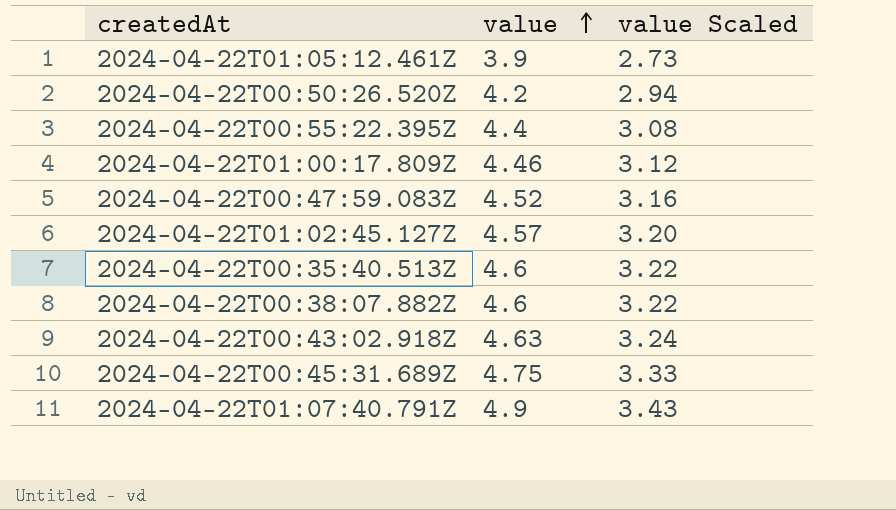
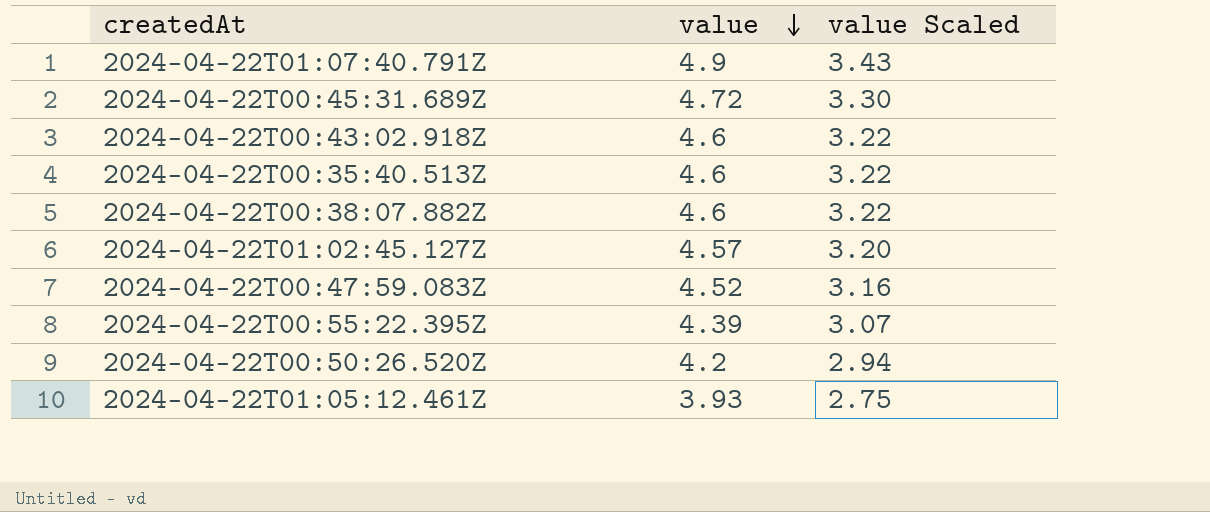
row order: value ascending -> value descending
row 2024-04-22T01:00:17.809Z: 4.46 | 3.12 -> none
2024-04-22T00:45:31.689Z | value: 4.75 -> 4.72
2024-04-22T00:45:31.689Z | value Scaled: 3.33 -> 3.30
2024-04-22T00:43:02.918Z | value: 4.63 -> 4.6
2024-04-22T00:43:02.918Z | value Scaled: 3.24 -> 3.22
2024-04-22T00:55:22.395Z | value: 4.4 -> 4.39
2024-04-22T00:55:22.395Z | value Scaled: 3.08 -> 3.07
2024-04-22T01:05:12.461Z | value: 3.9 -> 3.93
2024-04-22T01:05:12.461Z | value Scaled: 2.73 -> 2.75

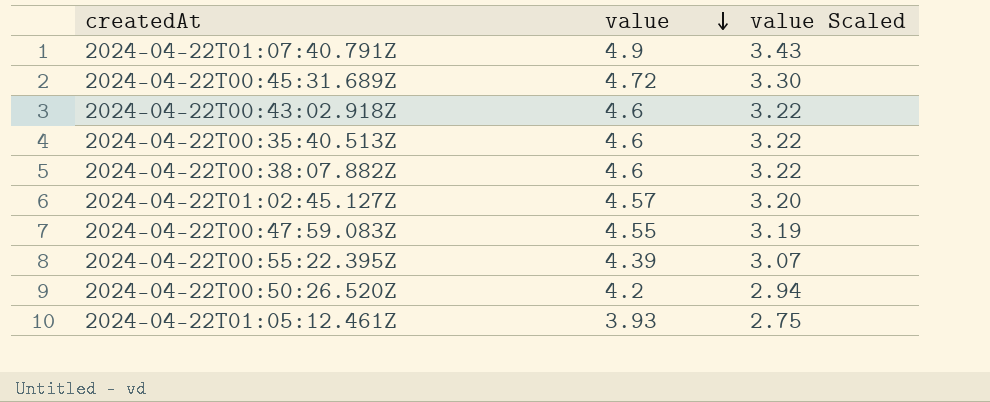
2024-04-22T00:47:59.083Z | value: 4.52 -> 4.55
2024-04-22T00:47:59.083Z | value Scaled: 3.16 -> 3.19

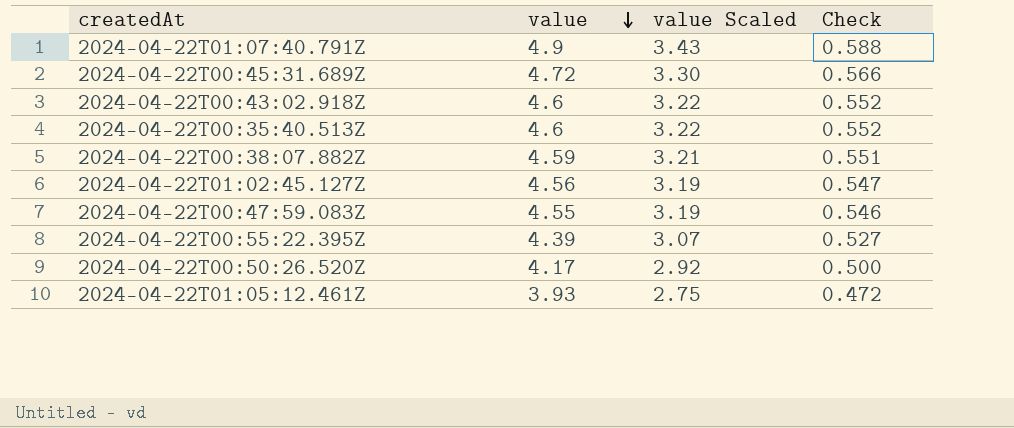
column Check | formula: none -> [value] * 0.12
2024-04-22T00:38:07.882Z | value: 4.6 -> 4.59
2024-04-22T00:38:07.882Z | value Scaled: 3.22 -> 3.21
2024-04-22T01:02:45.127Z | value: 4.57 -> 4.56
2024-04-22T01:02:45.127Z | value Scaled: 3.20 -> 3.19
2024-04-22T00:50:26.520Z | value: 4.2 -> 4.17
2024-04-22T00:50:26.520Z | value Scaled: 2.94 -> 2.92

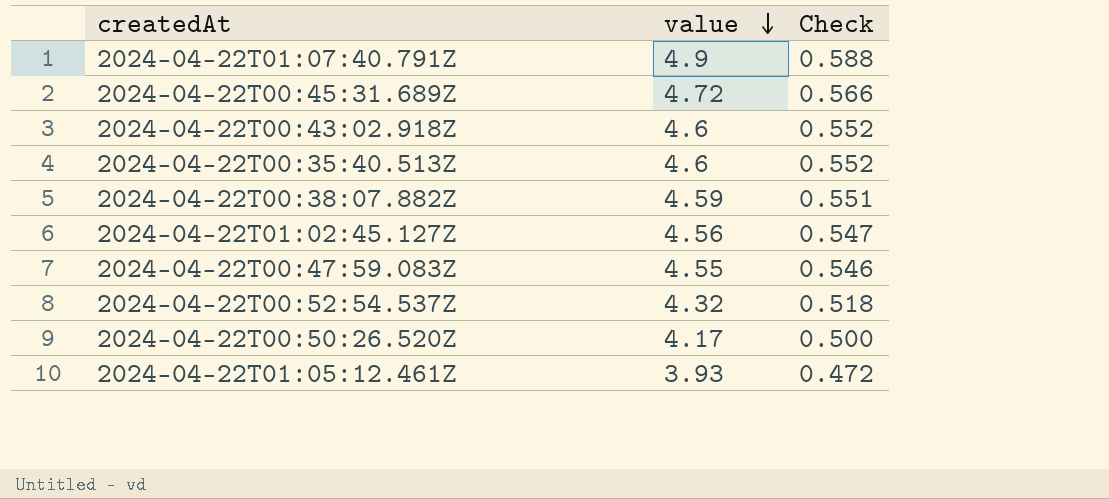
column value Scaled | formula: [value] * 0.7 -> none
row 2024-04-22T00:55:22.395Z: 4.39 | 3.07 | 0.527 -> none
row 2024-04-22T00:52:54.537Z: none -> 4.32 | 0.518

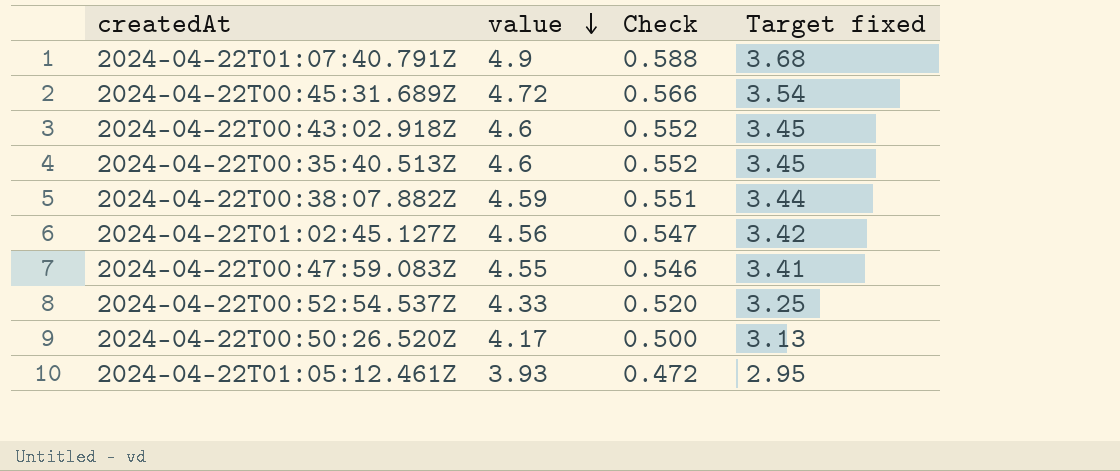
column Target fixed | formula: none -> [value] * 0.75
2024-04-22T00:52:54.537Z | value: 4.32 -> 4.33
2024-04-22T00:52:54.537Z | Check: 0.518 -> 0.520

